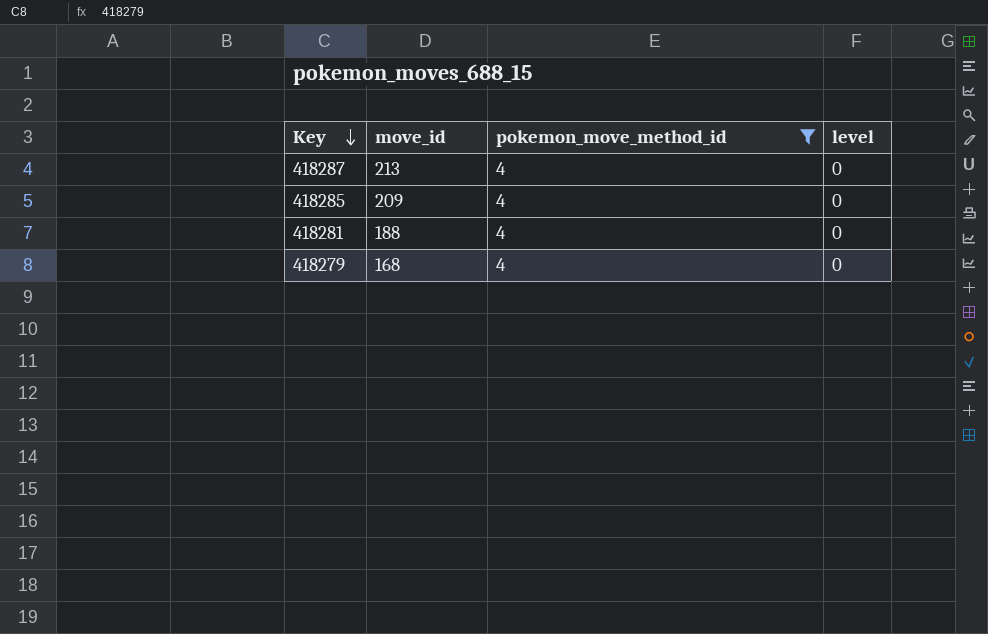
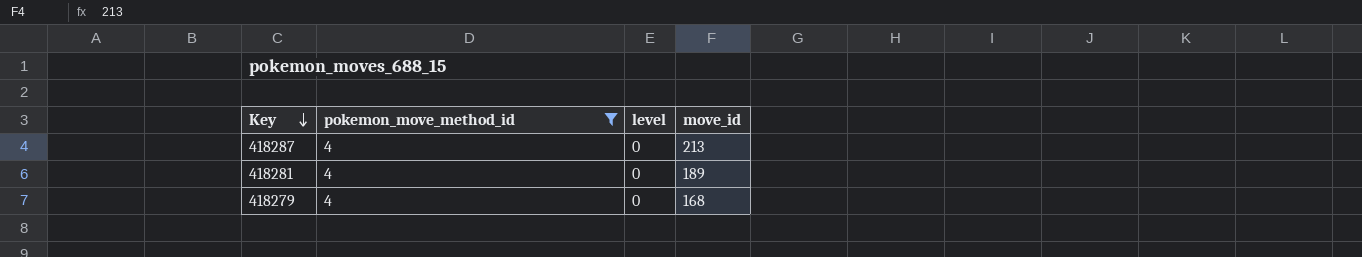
column move_id | position: 2 -> 4
row 418285: 209 | 4 | 0 -> none
418281 | move_id: 188 -> 189

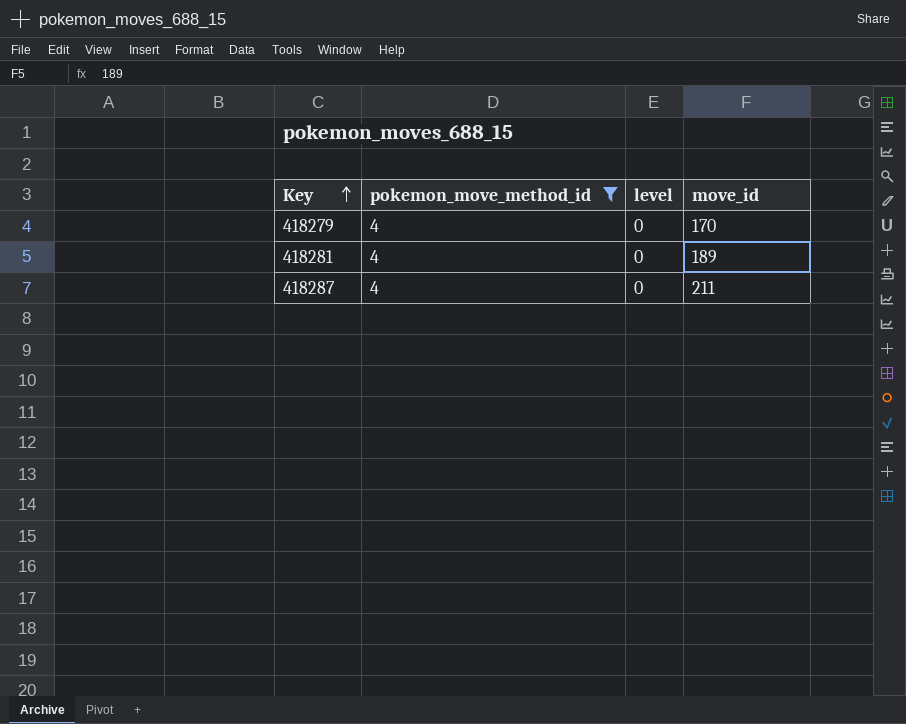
row order: Key descending -> Key ascending
418279 | move_id: 168 -> 170
418287 | move_id: 213 -> 211

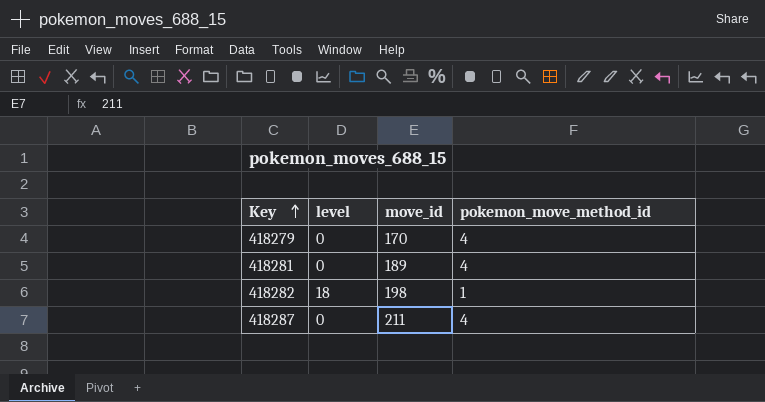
filter: pokemon_move_method_id = 4 -> none
column pokemon_move_method_id | position: 2 -> 4

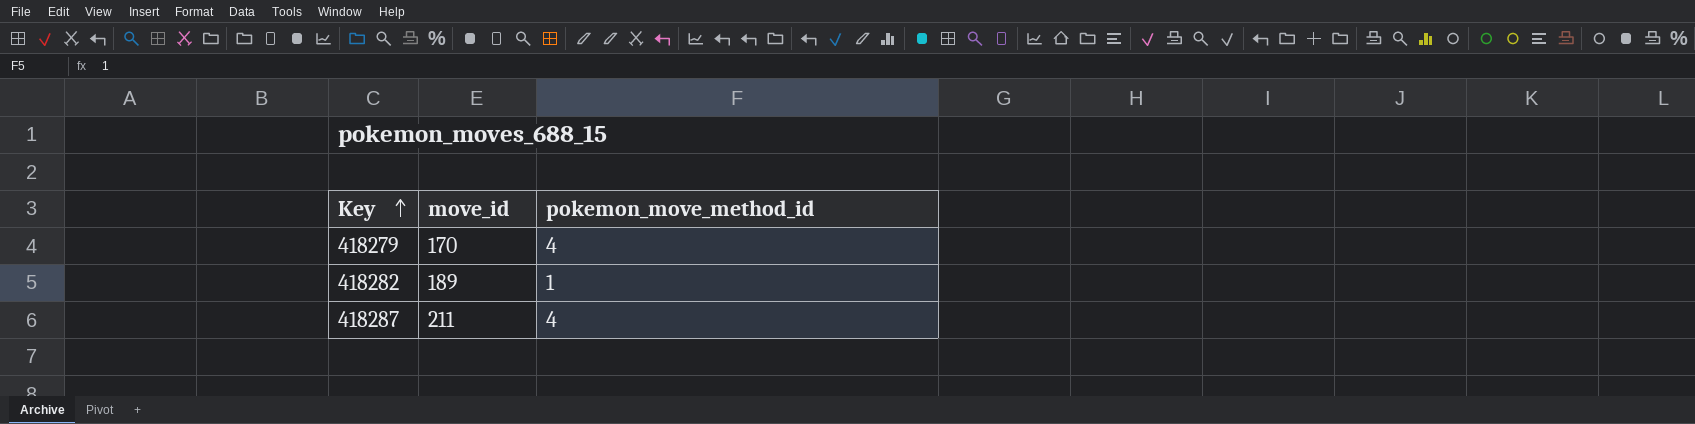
column level | position: 2 -> none
row 418281: 0 | 189 | 4 -> none
418282 | move_id: 198 -> 189

